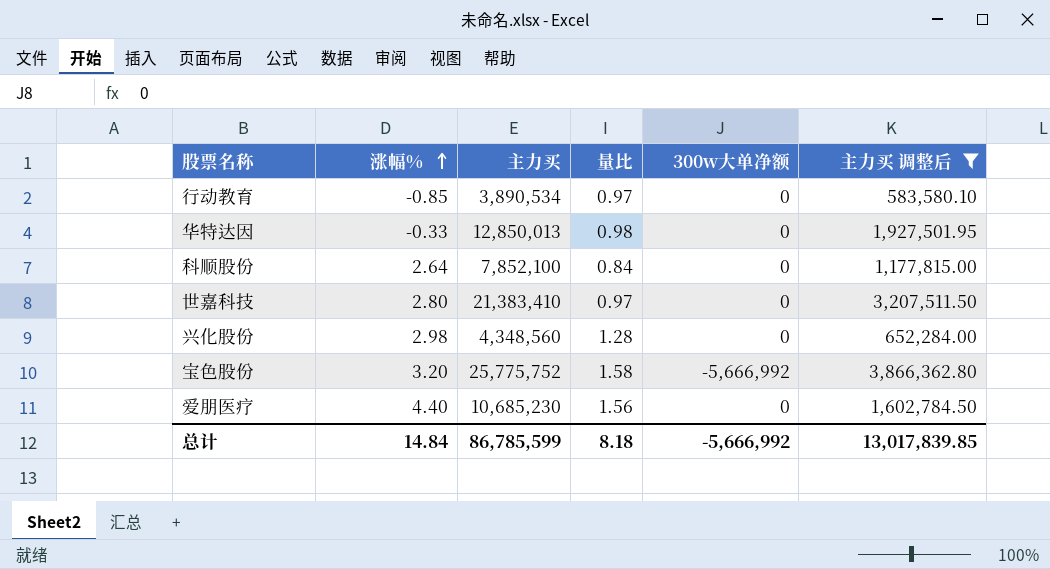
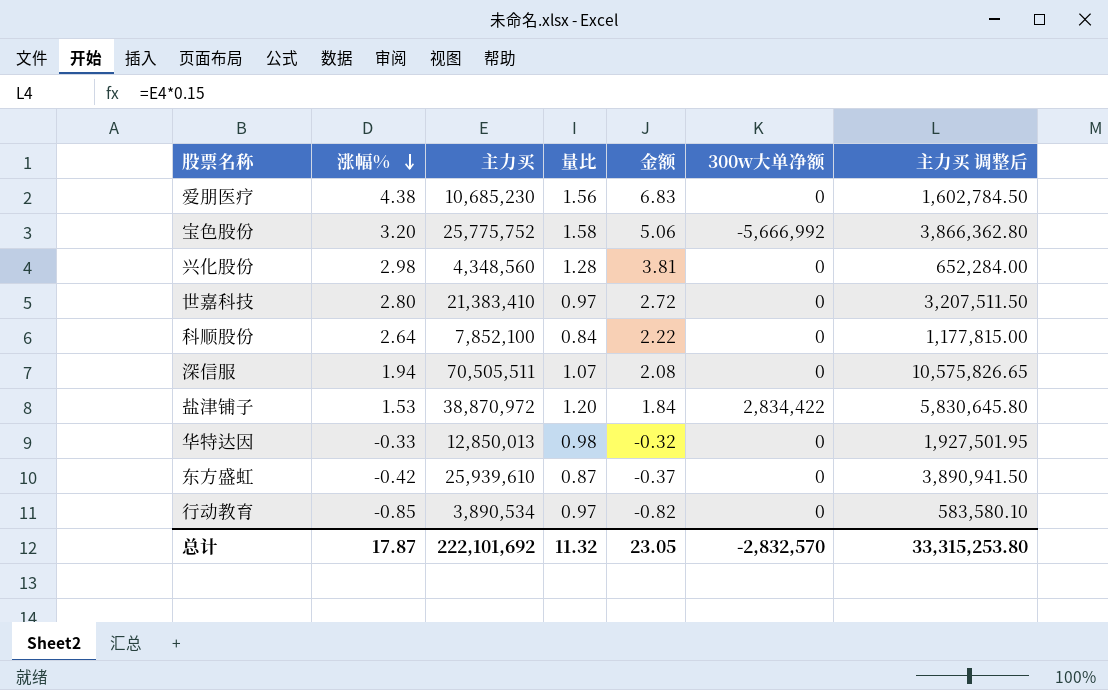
filter: 主力买 调整后 <= 3,866,362.80 -> none
row order: 涨幅% ascending -> 涨幅% descending
column 金额 | formula: none -> [涨幅%] * [量比]
爱朋医疗 | 涨幅%: 4.40 -> 4.38
总计 | 涨幅%: 14.84 -> 17.87
总计 | 主力买: 86,785,599 -> 222,101,692
总计 | 量比: 8.18 -> 11.32
总计 | 300w大单净额: -5,666,992 -> -2,832,570
总计 | 主力买 调整后: 13,017,839.85 -> 33,315,253.80

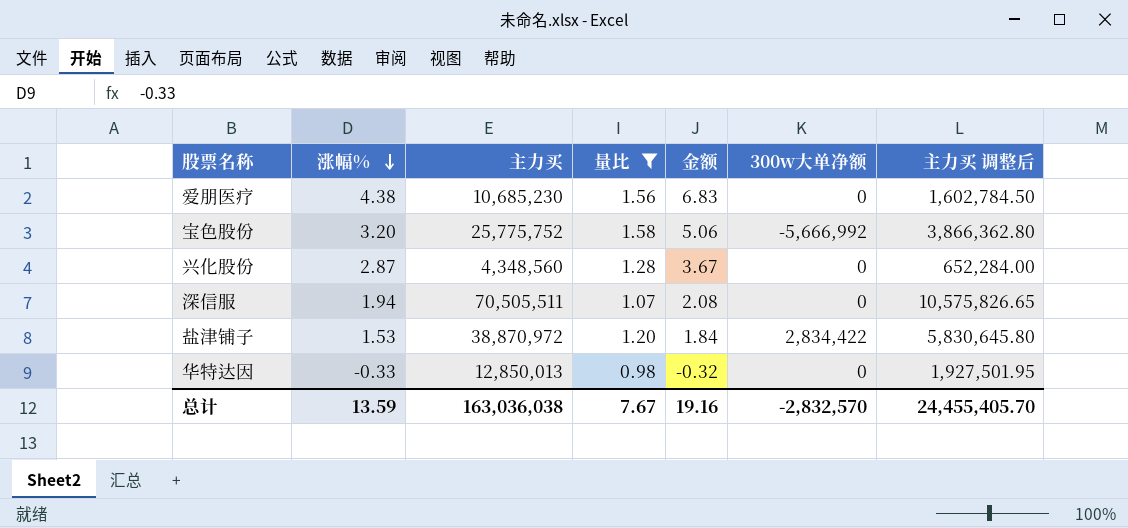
filter: none -> 量比 >= 0.98
兴化股份 | 涨幅%: 2.98 -> 2.87
兴化股份 | 金额: 3.81 -> 3.67
总计 | 涨幅%: 17.87 -> 13.59
总计 | 主力买: 222,101,692 -> 163,036,038
总计 | 量比: 11.32 -> 7.67
总计 | 金额: 23.05 -> 19.16
总计 | 主力买 调整后: 33,315,253.80 -> 24,455,405.70

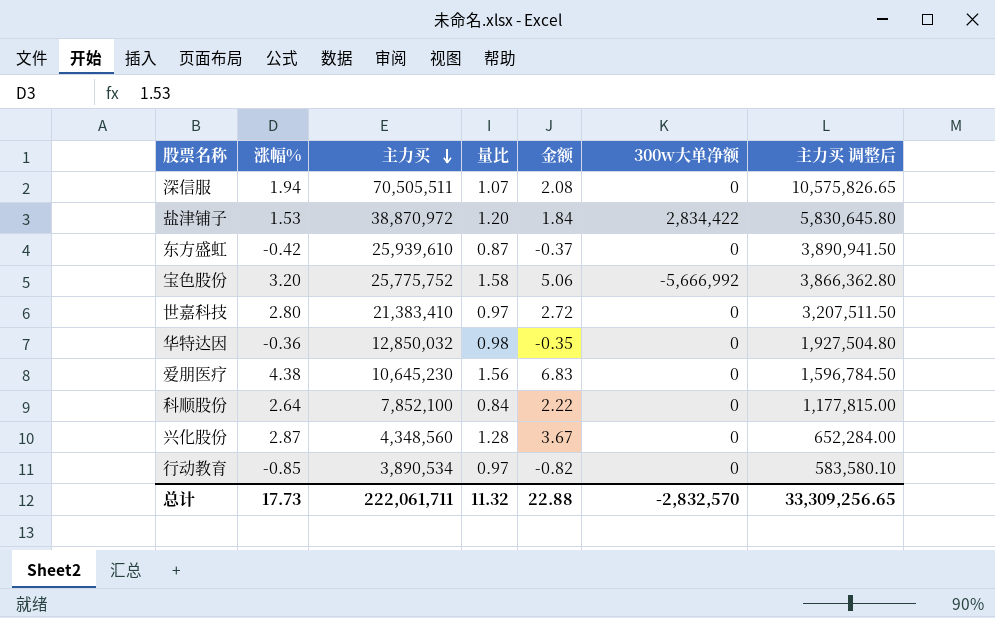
filter: 量比 >= 0.98 -> none
row order: 涨幅% descending -> 主力买 descending
华特达因 | 涨幅%: -0.33 -> -0.36
华特达因 | 主力买: 12,850,013 -> 12,850,032
华特达因 | 金额: -0.32 -> -0.35
华特达因 | 主力买 调整后: 1,927,501.95 -> 1,927,504.80
爱朋医疗 | 主力买: 10,685,230 -> 10,645,230
爱朋医疗 | 主力买 调整后: 1,602,784.50 -> 1,596,784.50
总计 | 涨幅%: 13.59 -> 17.73
总计 | 主力买: 163,036,038 -> 222,061,711
总计 | 量比: 7.67 -> 11.32
总计 | 金额: 19.16 -> 22.88
总计 | 主力买 调整后: 24,455,405.70 -> 33,309,256.65

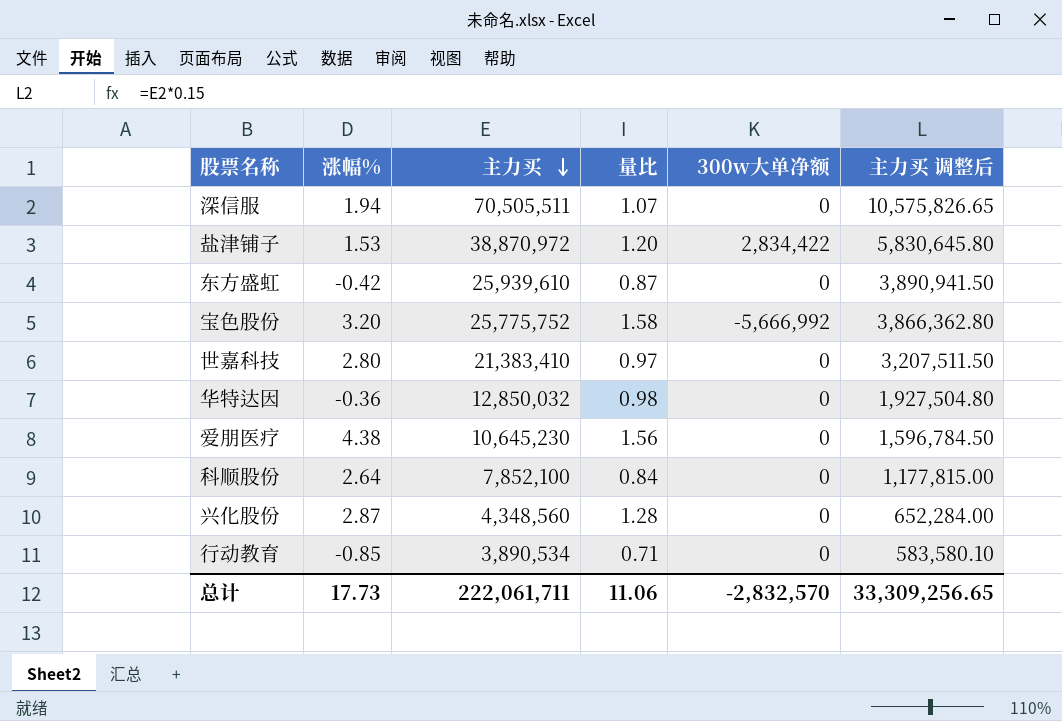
column 金额 | formula: [涨幅%] * [量比] -> none
行动教育 | 量比: 0.97 -> 0.71
总计 | 量比: 11.32 -> 11.06

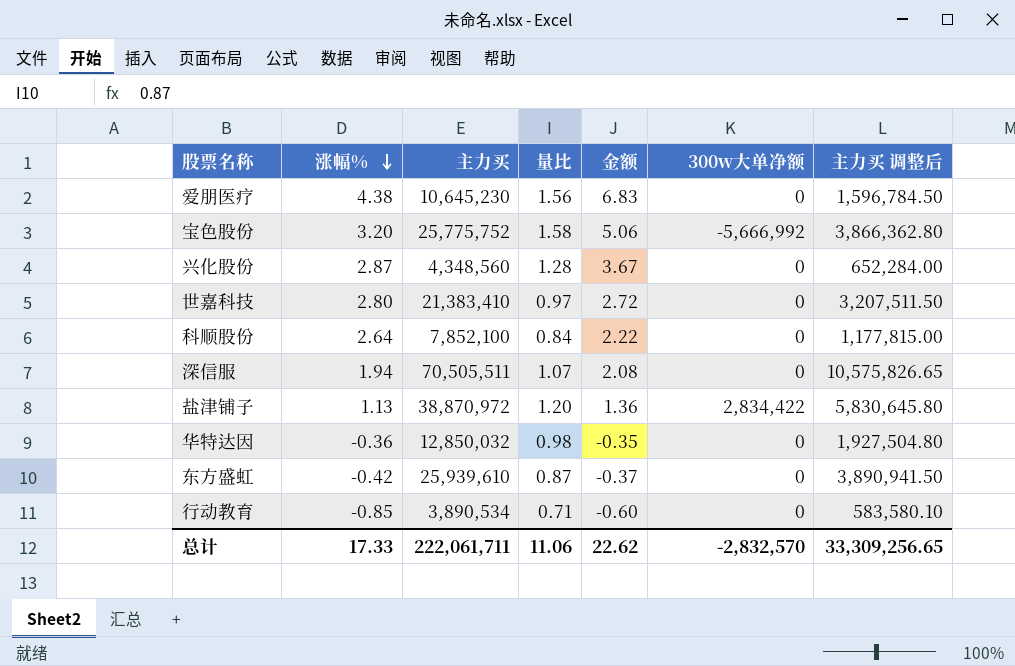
row order: 主力买 descending -> 涨幅% descending
column 金额 | formula: none -> [涨幅%] * [量比]
盐津铺子 | 涨幅%: 1.53 -> 1.13
总计 | 涨幅%: 17.73 -> 17.33

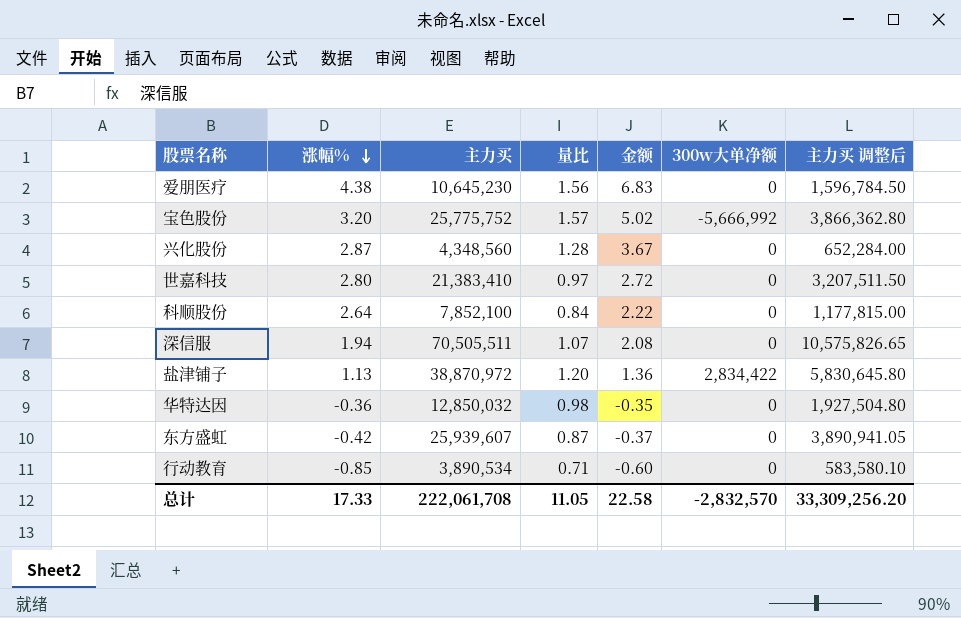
宝色股份 | 量比: 1.58 -> 1.57
宝色股份 | 金额: 5.06 -> 5.02
东方盛虹 | 主力买: 25,939,610 -> 25,939,607
东方盛虹 | 主力买 调整后: 3,890,941.50 -> 3,890,941.05
总计 | 主力买: 222,061,711 -> 222,061,708
总计 | 量比: 11.06 -> 11.05
总计 | 金额: 22.62 -> 22.58
总计 | 主力买 调整后: 33,309,256.65 -> 33,309,256.20

